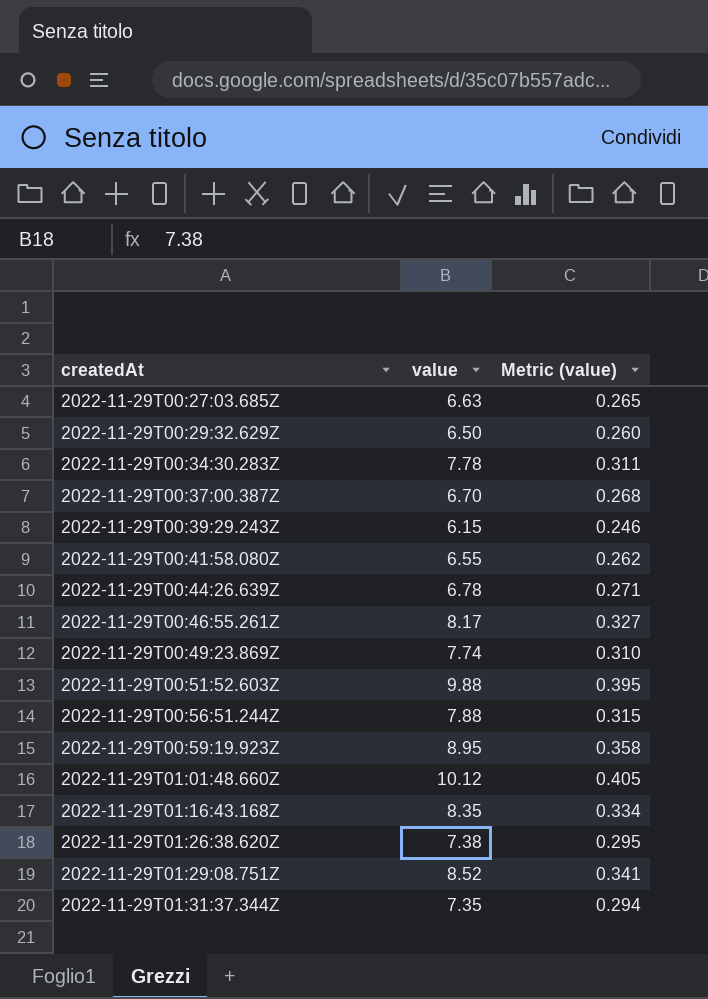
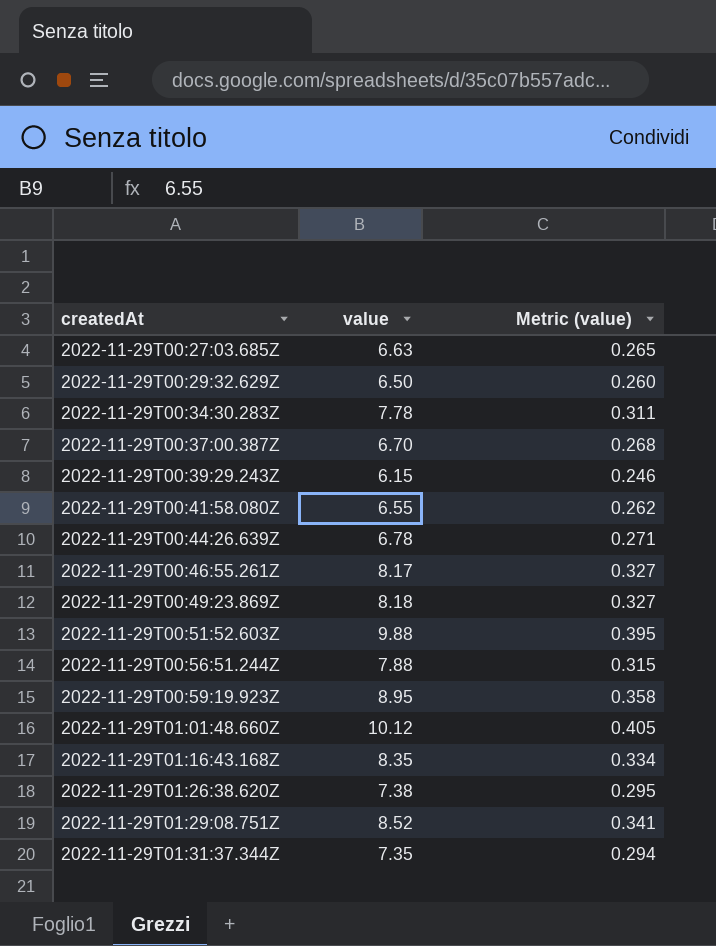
2022-11-29T00:49:23.869Z | value: 7.74 -> 8.18
2022-11-29T00:49:23.869Z | Metric (value): 0.310 -> 0.327

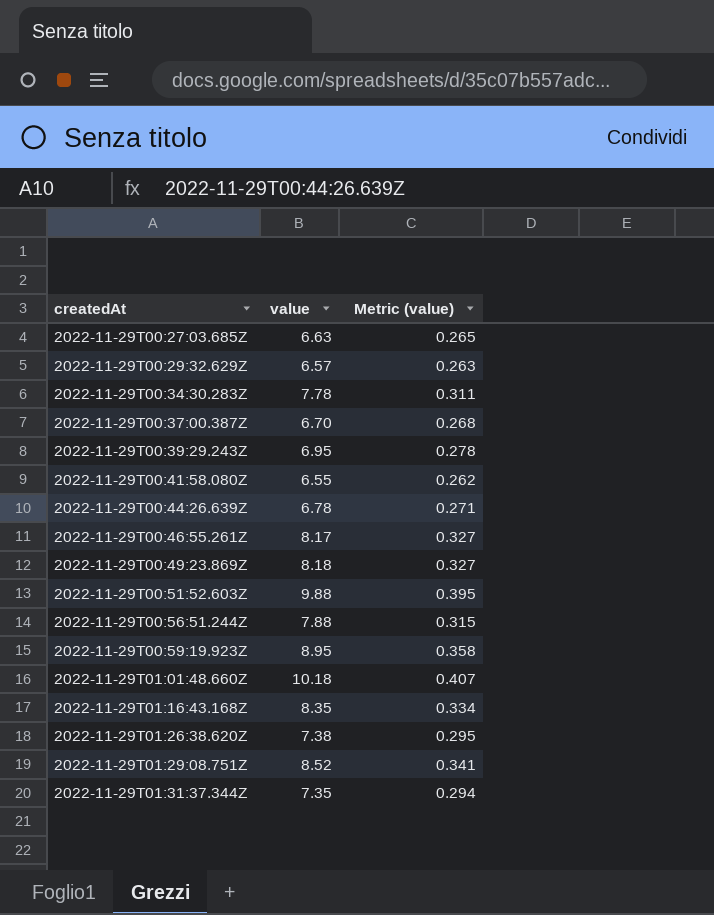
2022-11-29T00:29:32.629Z | value: 6.50 -> 6.57
2022-11-29T00:29:32.629Z | Metric (value): 0.260 -> 0.263
2022-11-29T00:39:29.243Z | value: 6.15 -> 6.95
2022-11-29T00:39:29.243Z | Metric (value): 0.246 -> 0.278
2022-11-29T01:01:48.660Z | value: 10.12 -> 10.18
2022-11-29T01:01:48.660Z | Metric (value): 0.405 -> 0.407

